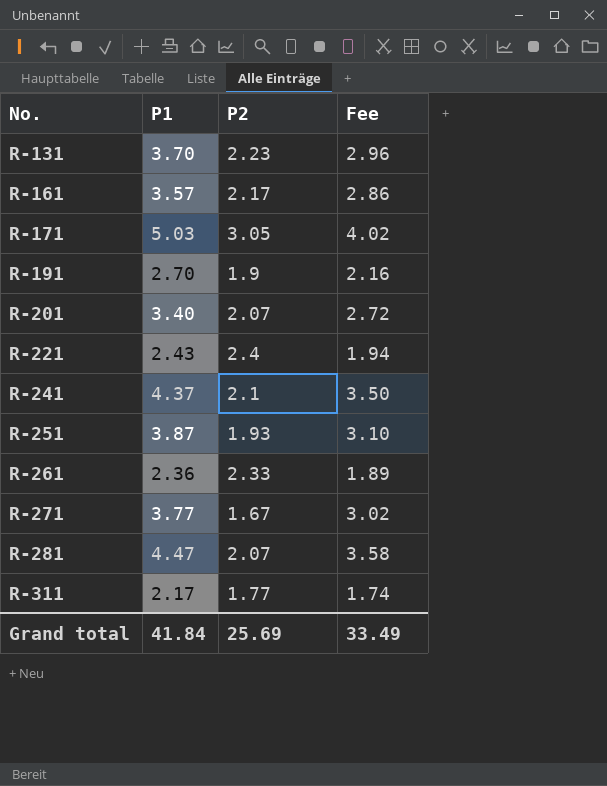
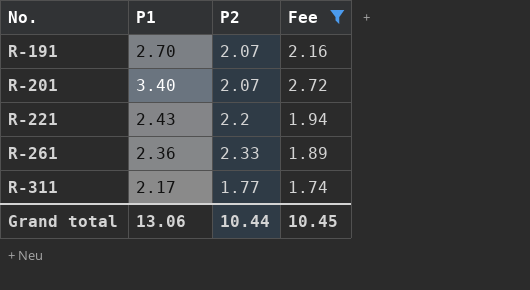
filter: none -> Fee <= 2.72
R-191 | P2: 1.9 -> 2.07
R-221 | P2: 2.4 -> 2.2
Grand total | P1: 41.84 -> 13.06
Grand total | P2: 25.69 -> 10.44
Grand total | Fee: 33.49 -> 10.45

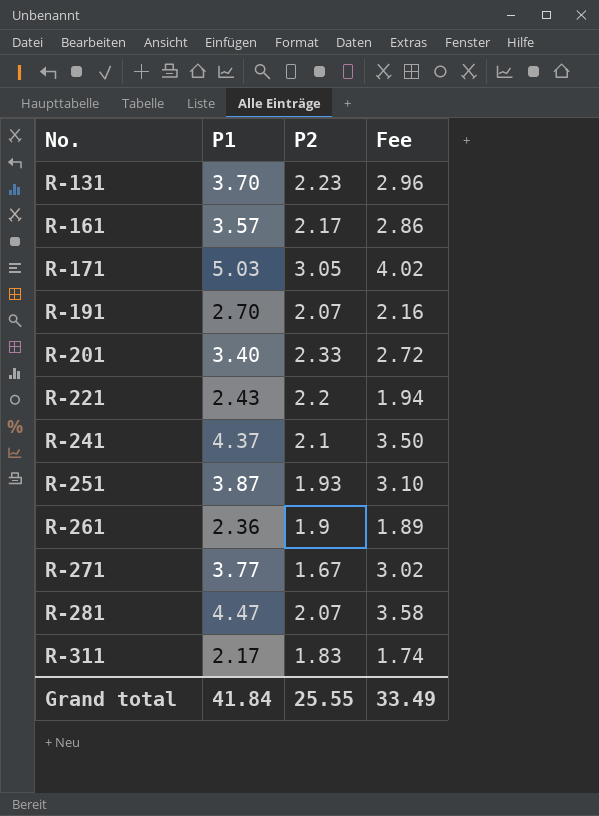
filter: Fee <= 2.72 -> none
R-201 | P2: 2.07 -> 2.33
R-261 | P2: 2.33 -> 1.9
R-311 | P2: 1.77 -> 1.83
Grand total | P1: 13.06 -> 41.84
Grand total | P2: 10.44 -> 25.55
Grand total | Fee: 10.45 -> 33.49

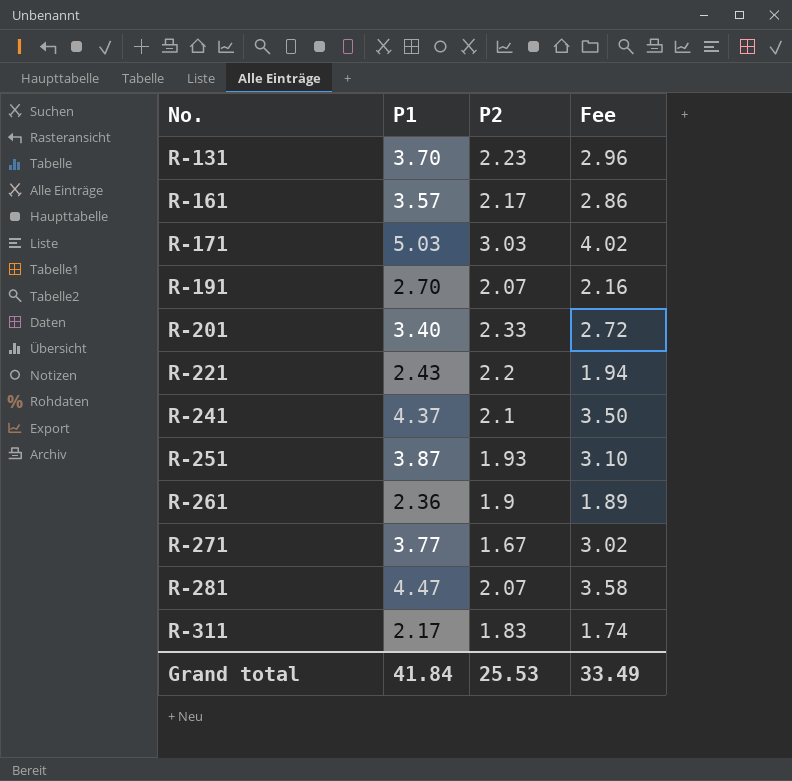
R-171 | P2: 3.05 -> 3.03
Grand total | P2: 25.55 -> 25.53

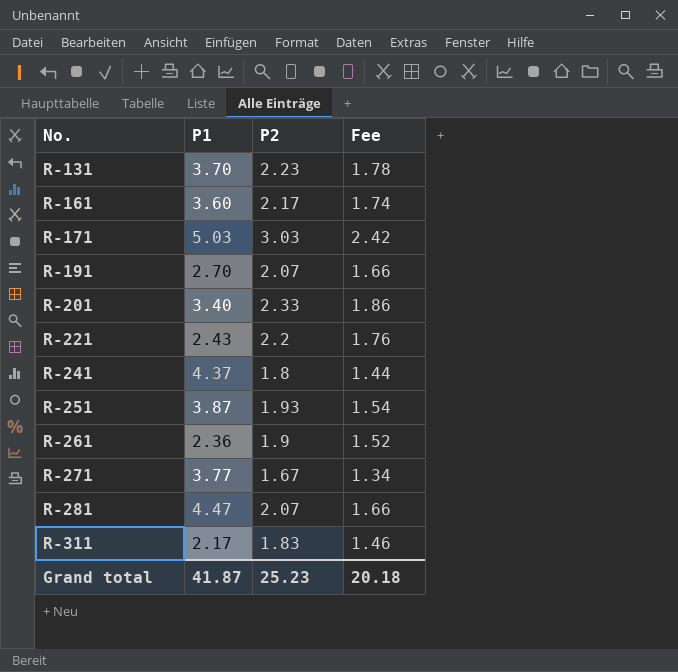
column Fee | formula: [P1] * 0.8 -> [P2] * 0.8
R-161 | P1: 3.57 -> 3.60
R-241 | P2: 2.1 -> 1.8
Grand total | P1: 41.84 -> 41.87
Grand total | P2: 25.53 -> 25.23
Grand total | Fee: 33.49 -> 20.18

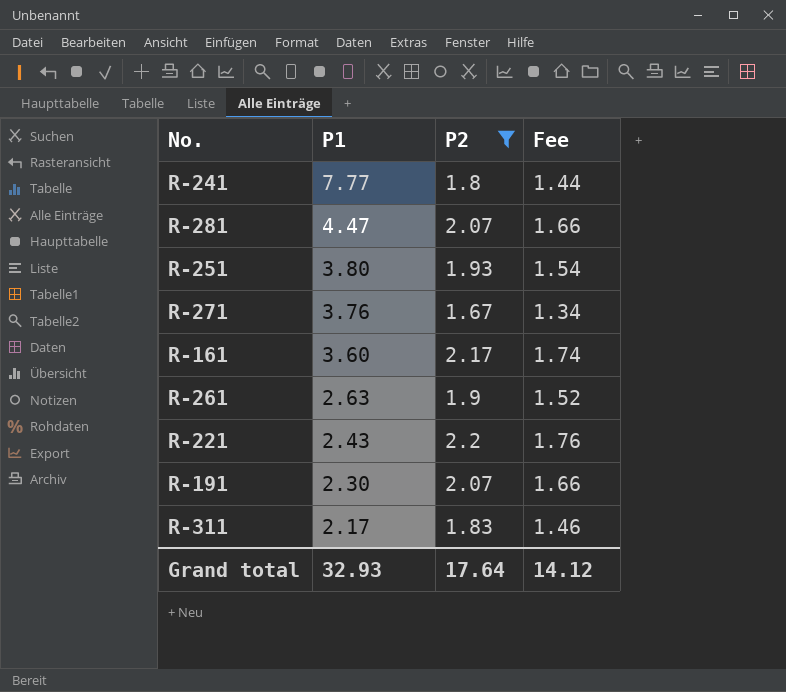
filter: none -> P2 <= 2.2
row order: No. ascending -> P1 descending
R-241 | P1: 4.37 -> 7.77
R-251 | P1: 3.87 -> 3.80
R-271 | P1: 3.77 -> 3.76
R-261 | P1: 2.36 -> 2.63
R-191 | P1: 2.70 -> 2.30
Grand total | P1: 41.87 -> 32.93
Grand total | P2: 25.23 -> 17.64
Grand total | Fee: 20.18 -> 14.12

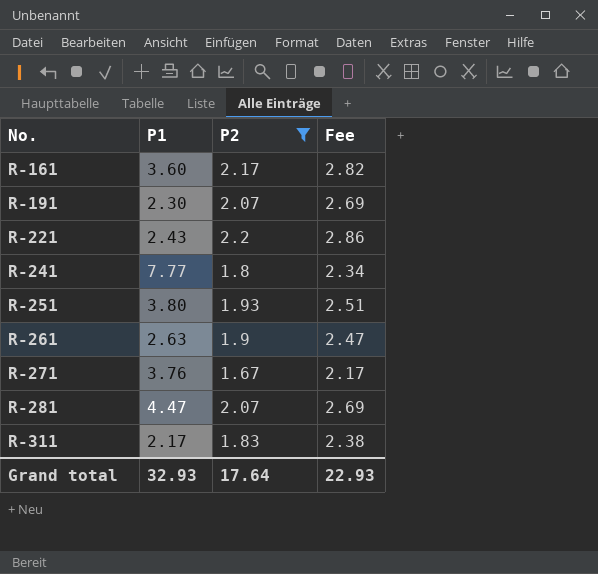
row order: P1 descending -> No. ascending
column Fee | formula: [P2] * 0.8 -> [P2] * 1.3
Grand total | Fee: 14.12 -> 22.93

